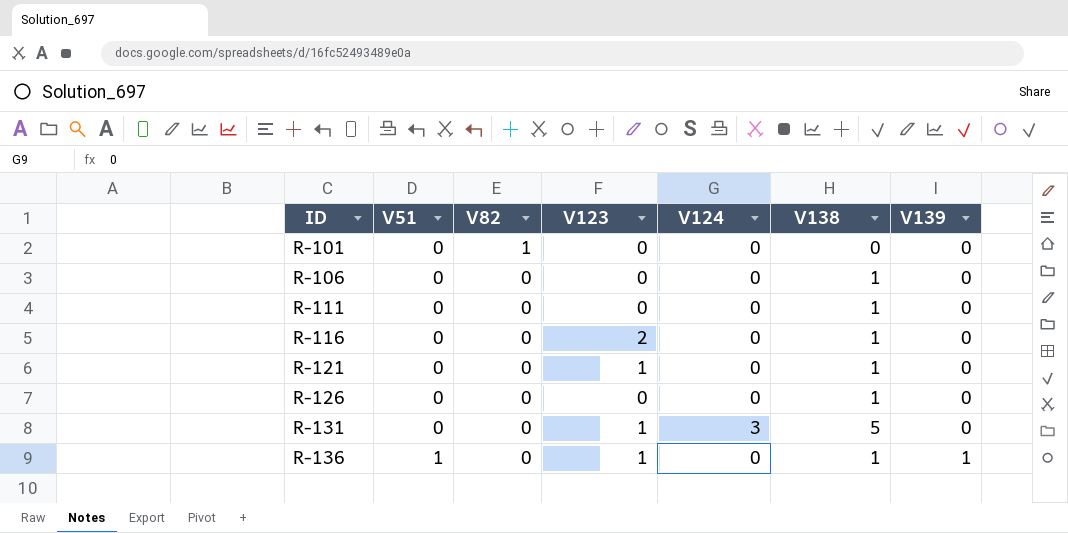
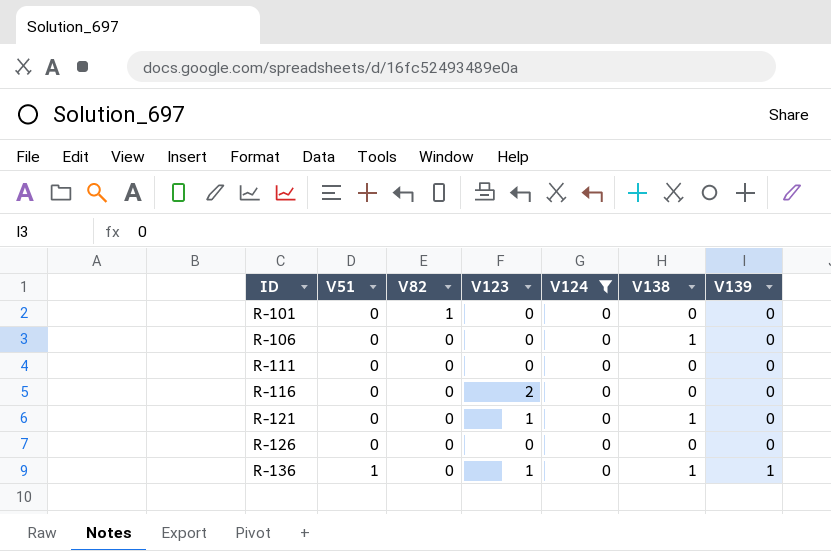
filter: none -> V124 = 0
R-111 | V138: 1 -> 0
R-116 | V138: 1 -> 0
R-126 | V138: 1 -> 0

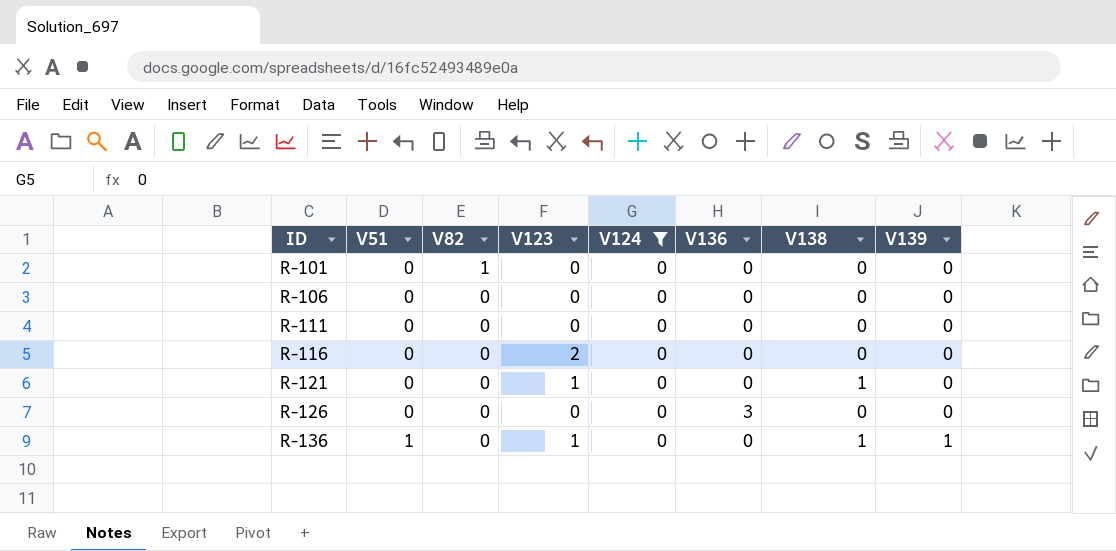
column V136 | position: none -> 6
R-106 | V138: 1 -> 0

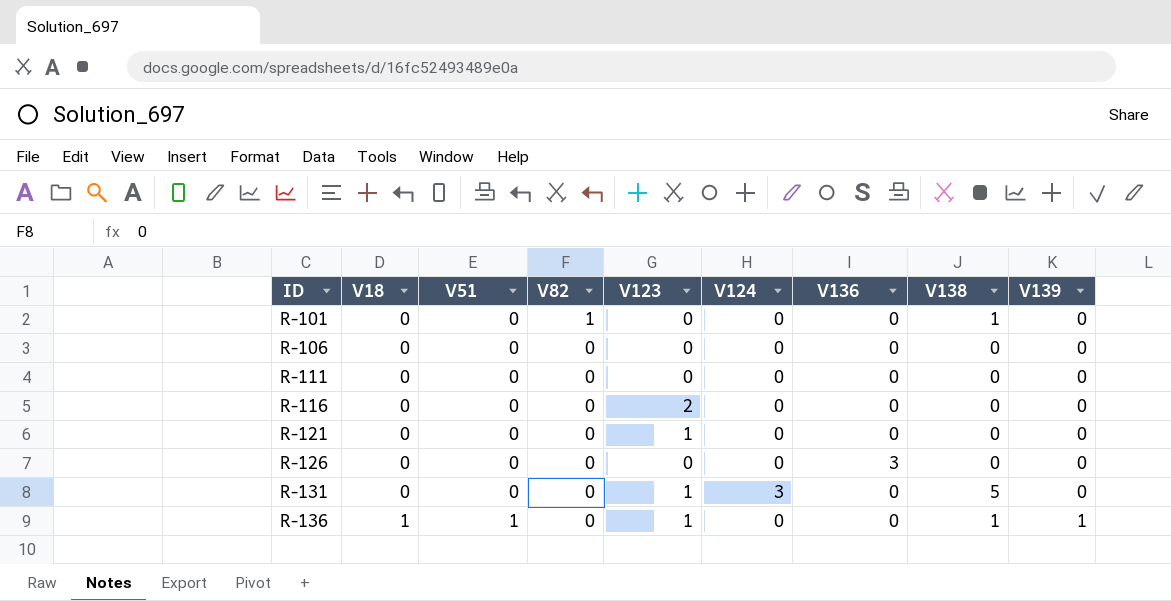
filter: V124 = 0 -> none
column V18 | position: none -> 2
R-101 | V138: 0 -> 1
R-121 | V138: 1 -> 0

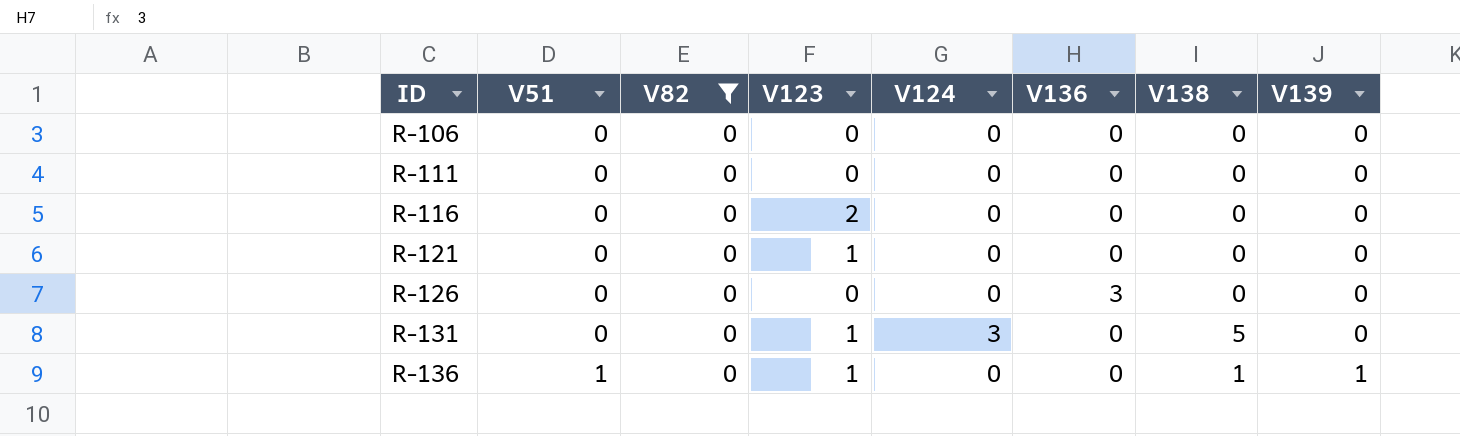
filter: none -> V82 = 0
column V18 | position: 2 -> none

